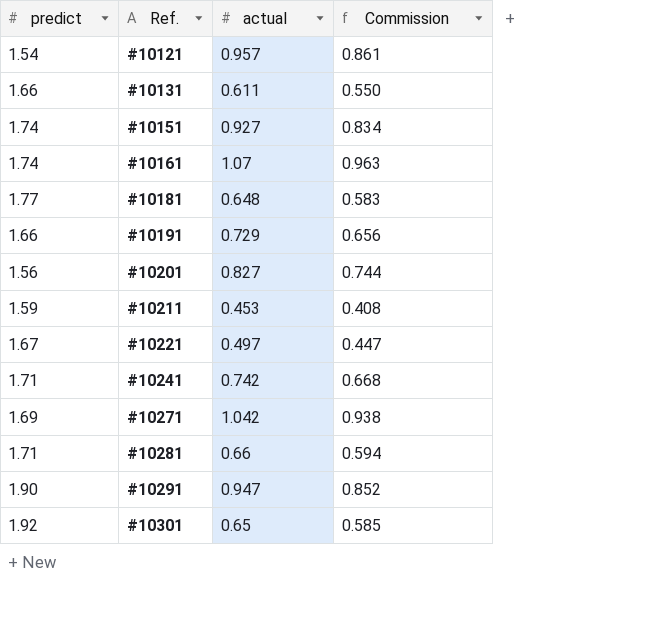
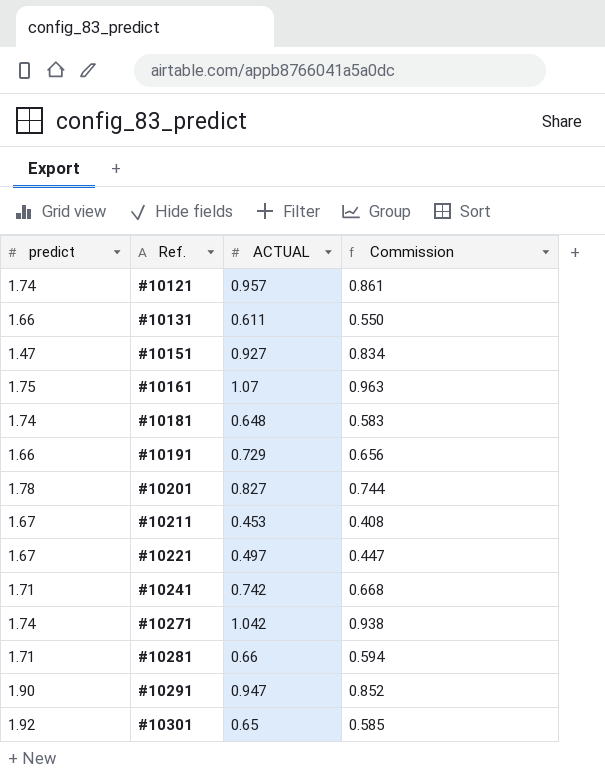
column name: actual -> ACTUAL
#10121 | predict: 1.54 -> 1.74
#10151 | predict: 1.74 -> 1.47
#10161 | predict: 1.74 -> 1.75
#10181 | predict: 1.77 -> 1.74
#10201 | predict: 1.56 -> 1.78
#10211 | predict: 1.59 -> 1.67
#10271 | predict: 1.69 -> 1.74

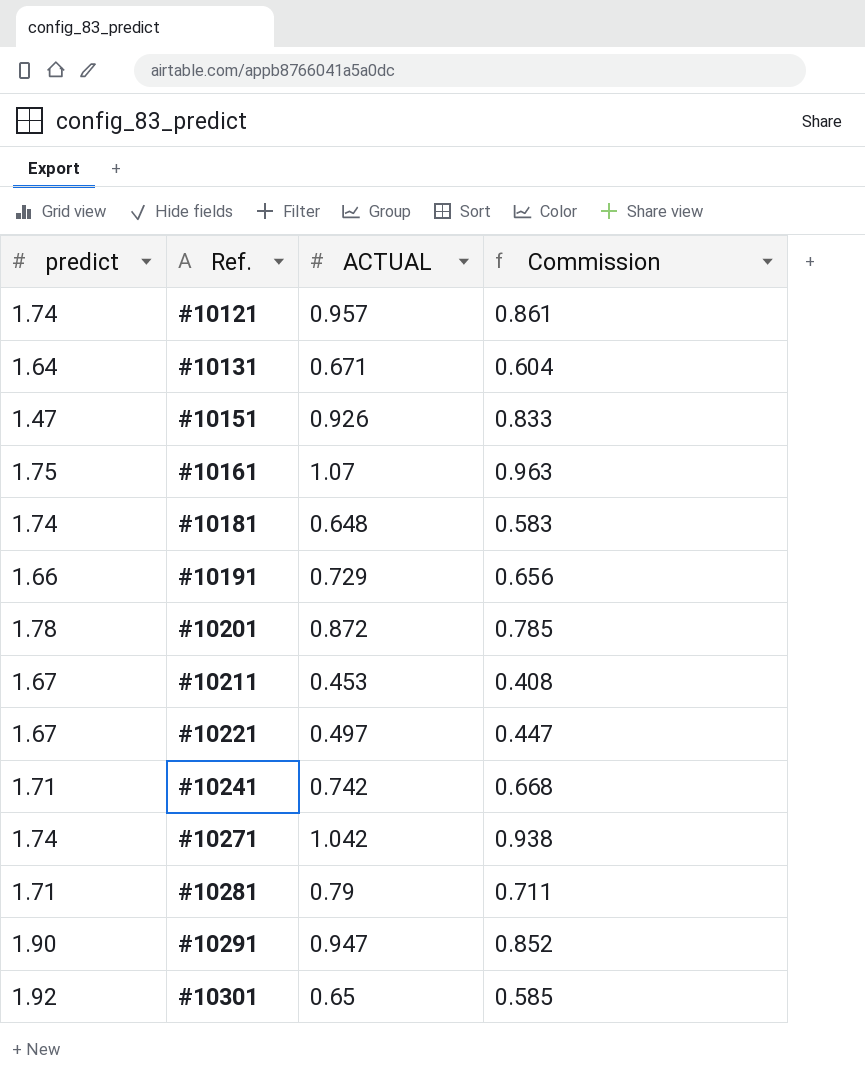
#10131 | predict: 1.66 -> 1.64
#10131 | ACTUAL: 0.611 -> 0.671
#10131 | Commission: 0.550 -> 0.604
#10151 | ACTUAL: 0.927 -> 0.926
#10151 | Commission: 0.834 -> 0.833
#10201 | ACTUAL: 0.827 -> 0.872
#10201 | Commission: 0.744 -> 0.785
#10281 | ACTUAL: 0.66 -> 0.79
#10281 | Commission: 0.594 -> 0.711

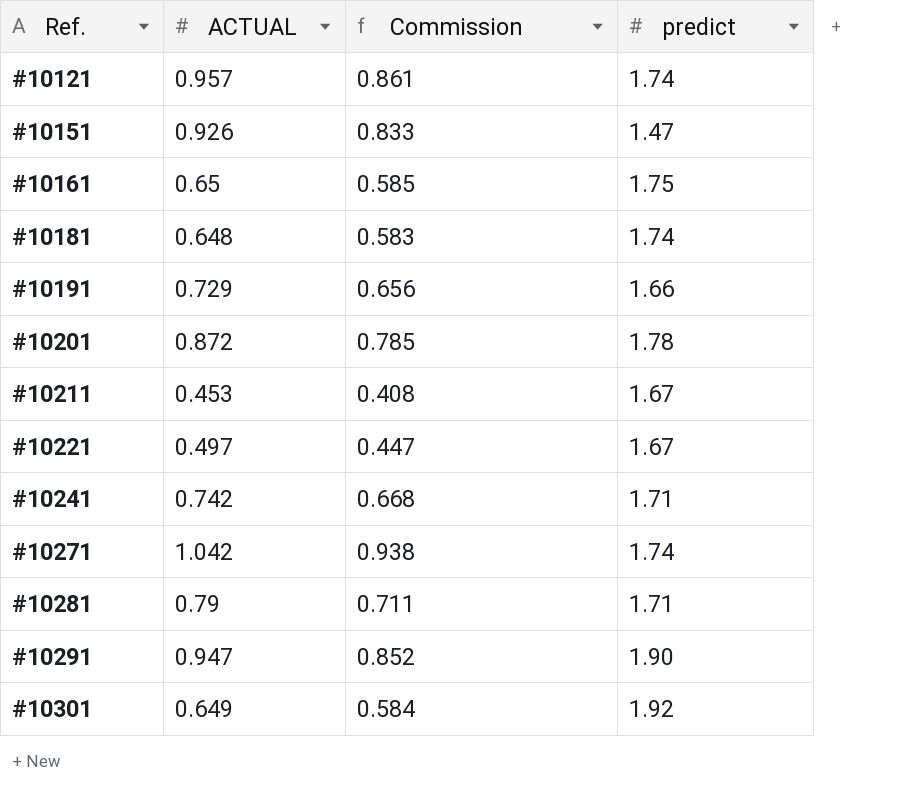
column predict | position: 1 -> 4
row #10131: 1.64 | 0.671 | 0.604 -> none
#10161 | ACTUAL: 1.07 -> 0.65
#10161 | Commission: 0.963 -> 0.585
#10301 | ACTUAL: 0.65 -> 0.649
#10301 | Commission: 0.585 -> 0.584

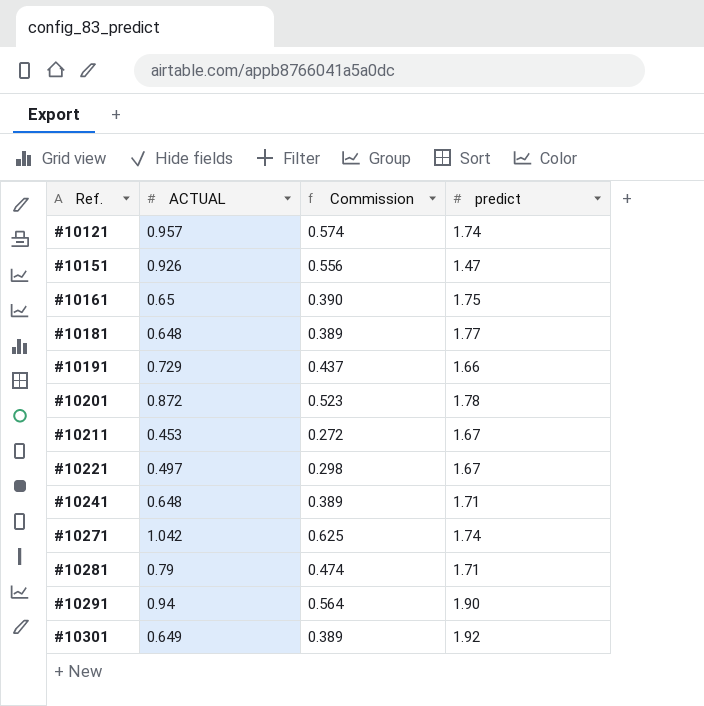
column Commission | formula: [ACTUAL] * 0.9 -> [ACTUAL] * 0.6
#10181 | predict: 1.74 -> 1.77
#10241 | ACTUAL: 0.742 -> 0.648
#10291 | ACTUAL: 0.947 -> 0.94

